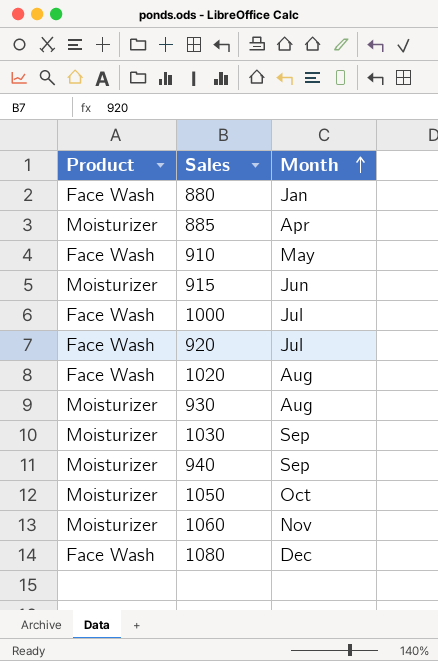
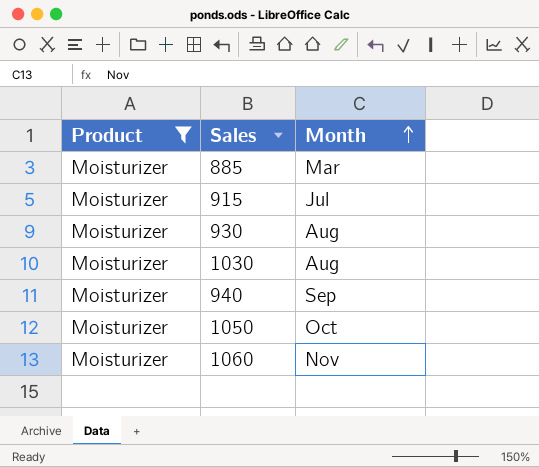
filter: none -> Product = Moisturizer
885 | Month: Apr -> Mar
915 | Month: Jun -> Jul
1030 | Month: Sep -> Aug

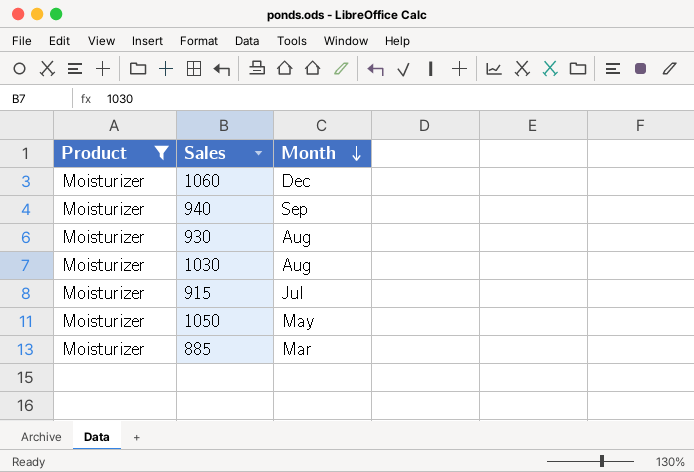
row order: Month ascending -> Month descending
1060 | Month: Nov -> Dec
1050 | Month: Oct -> May

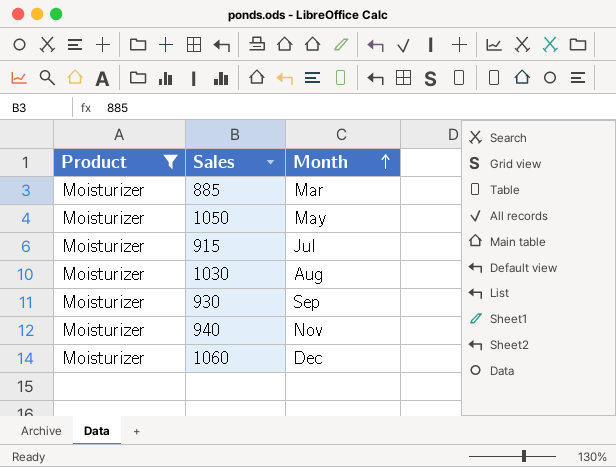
row order: Month descending -> Month ascending
930 | Month: Aug -> Sep
940 | Month: Sep -> Nov

